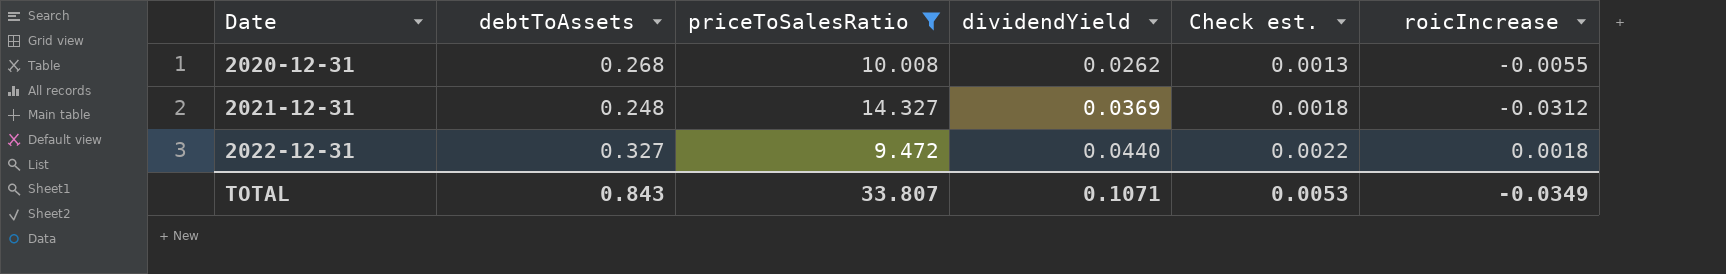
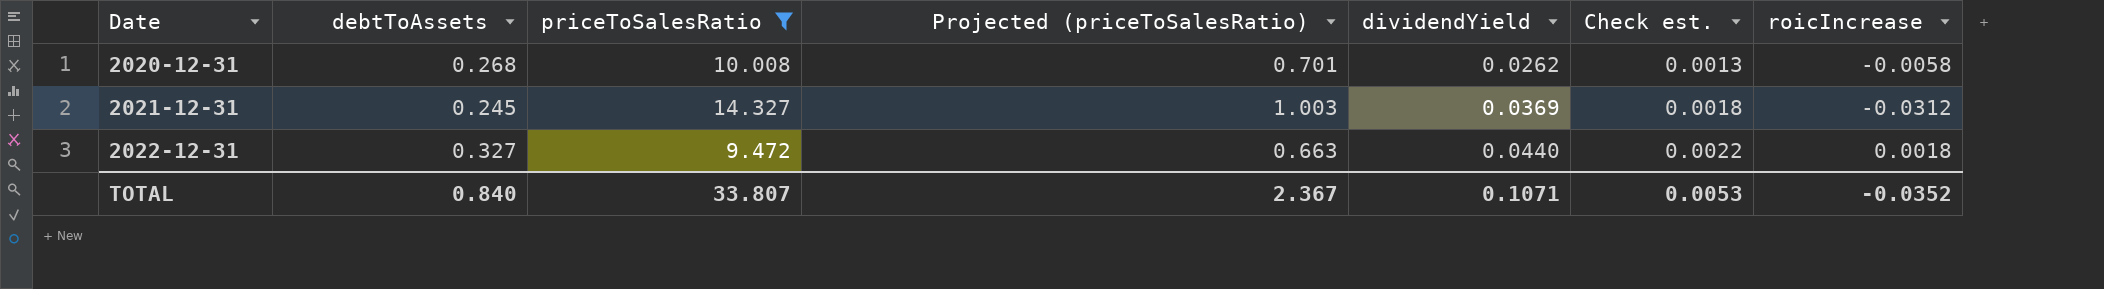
column Projected (priceToSalesRatio) | formula: none -> [priceToSalesRatio] * 0.07
2020-12-31 | roicIncrease: -0.0055 -> -0.0058
2021-12-31 | debtToAssets: 0.248 -> 0.245
TOTAL | debtToAssets: 0.843 -> 0.840
TOTAL | roicIncrease: -0.0349 -> -0.0352

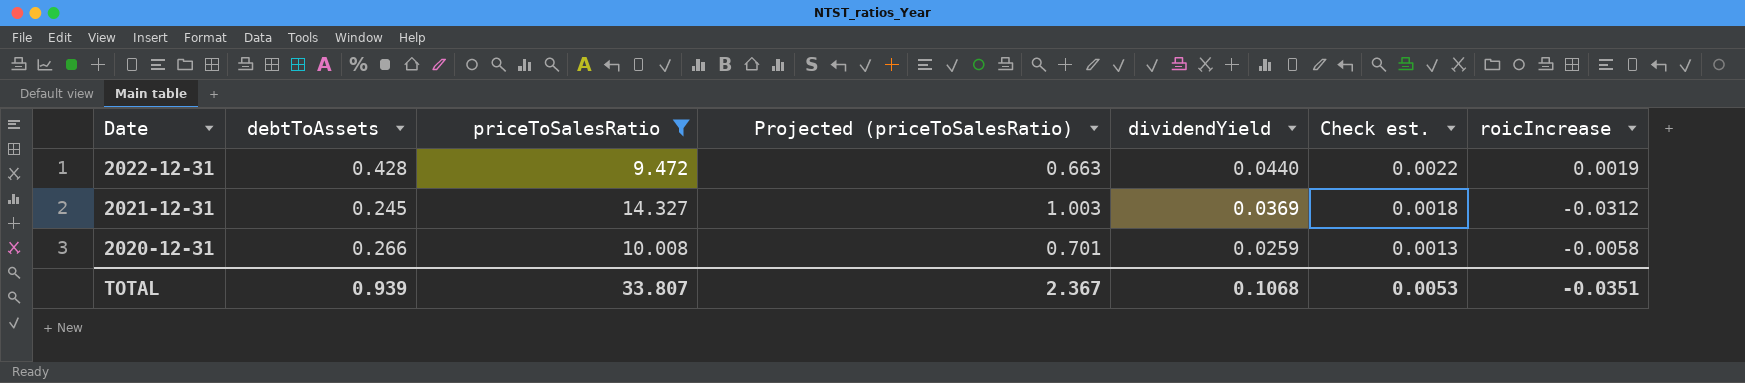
row order: Date ascending -> Date descending
2022-12-31 | debtToAssets: 0.327 -> 0.428
2022-12-31 | roicIncrease: 0.0018 -> 0.0019
2020-12-31 | debtToAssets: 0.268 -> 0.266
2020-12-31 | dividendYield: 0.0262 -> 0.0259
TOTAL | debtToAssets: 0.840 -> 0.939
TOTAL | dividendYield: 0.1071 -> 0.1068
TOTAL | roicIncrease: -0.0352 -> -0.0351

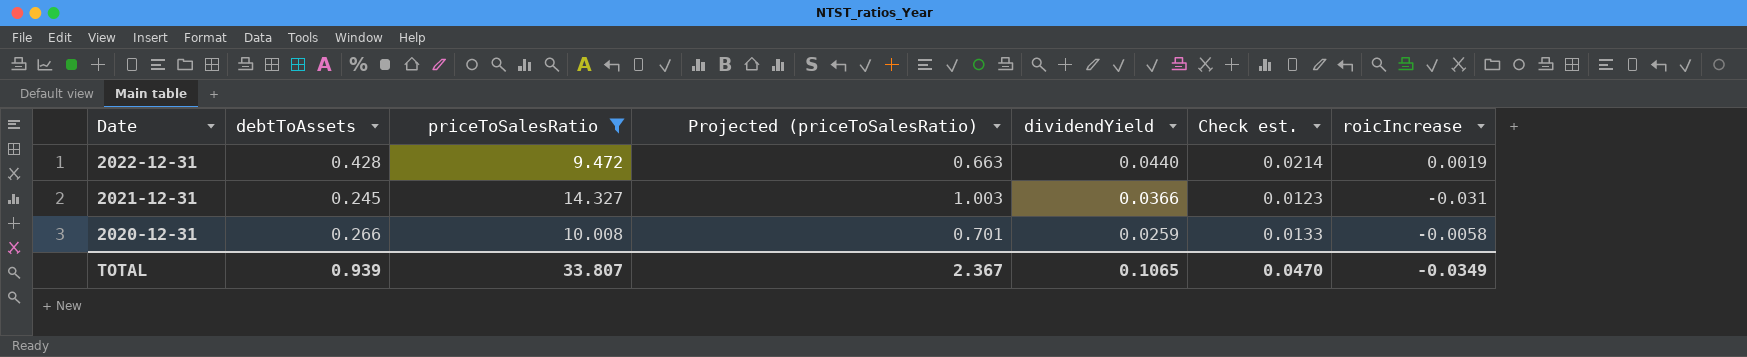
column Check est. | formula: [dividendYield] * 0.05 -> [debtToAssets] * 0.05
2021-12-31 | dividendYield: 0.0369 -> 0.0366
2021-12-31 | roicIncrease: -0.0312 -> -0.031
TOTAL | dividendYield: 0.1068 -> 0.1065
TOTAL | Check est.: 0.0053 -> 0.0470
TOTAL | roicIncrease: -0.0351 -> -0.0349

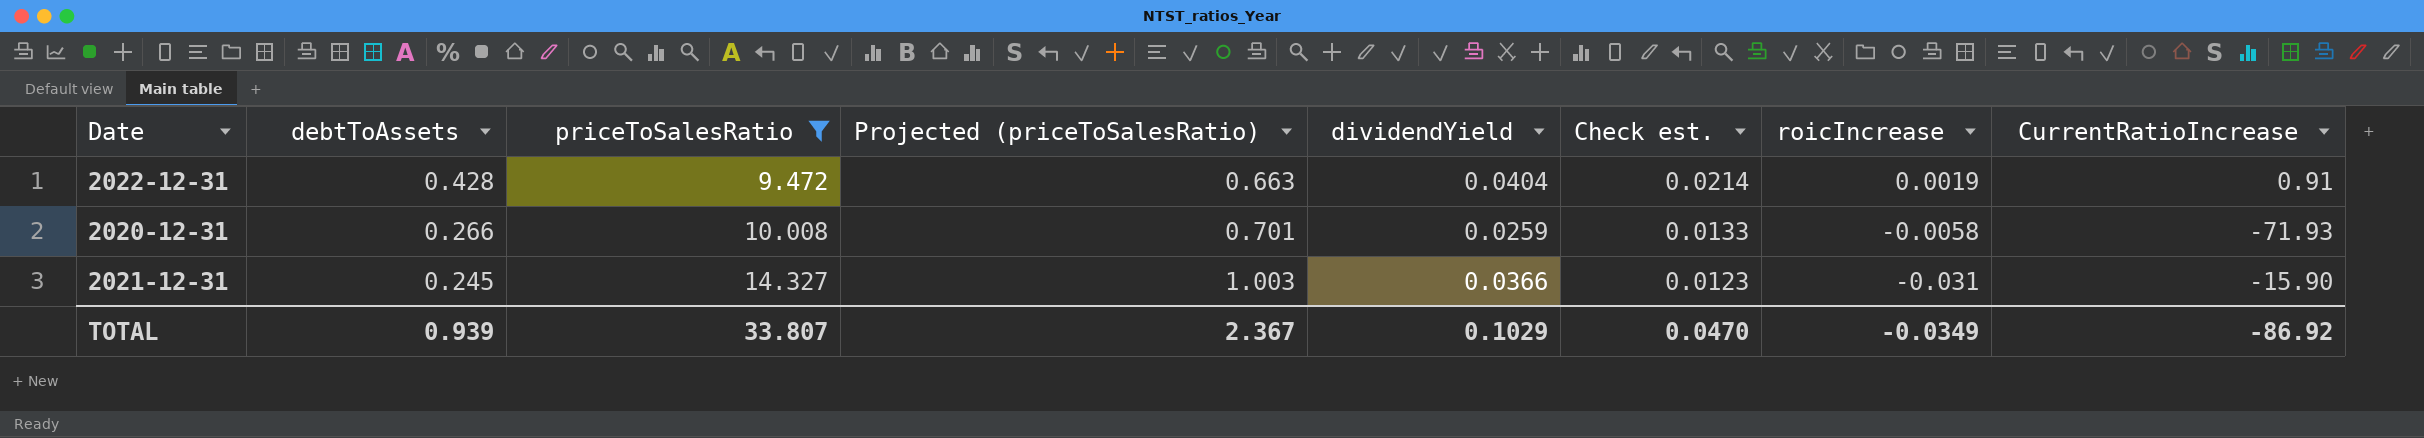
row order: Date descending -> debtToAssets descending
column CurrentRatioIncrease | position: none -> 8
2022-12-31 | dividendYield: 0.0440 -> 0.0404
TOTAL | dividendYield: 0.1065 -> 0.1029

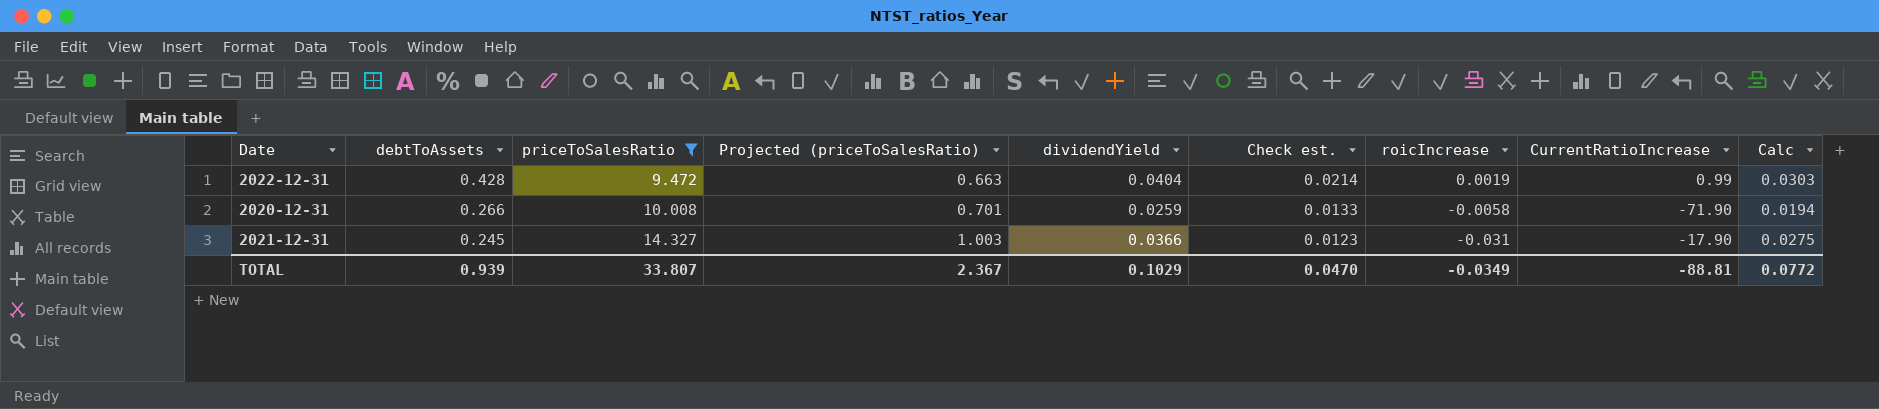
column Calc | formula: none -> [dividendYield] * 0.75
2022-12-31 | CurrentRatioIncrease: 0.91 -> 0.99
2020-12-31 | CurrentRatioIncrease: -71.93 -> -71.90
2021-12-31 | CurrentRatioIncrease: -15.90 -> -17.90
TOTAL | CurrentRatioIncrease: -86.92 -> -88.81

